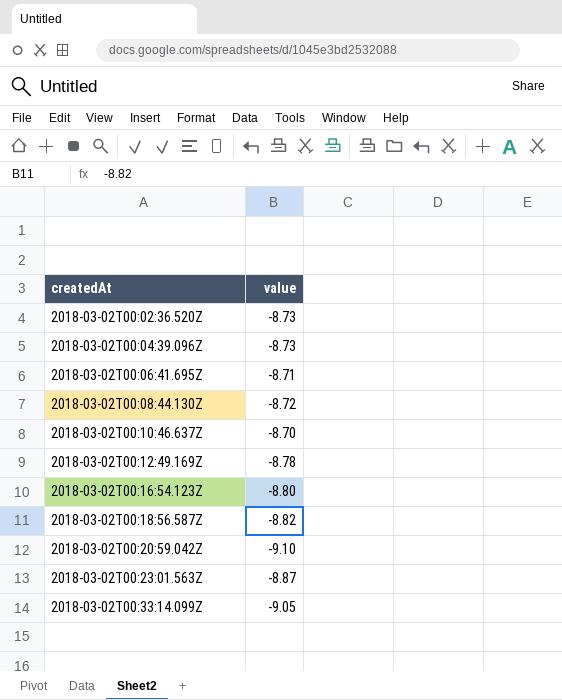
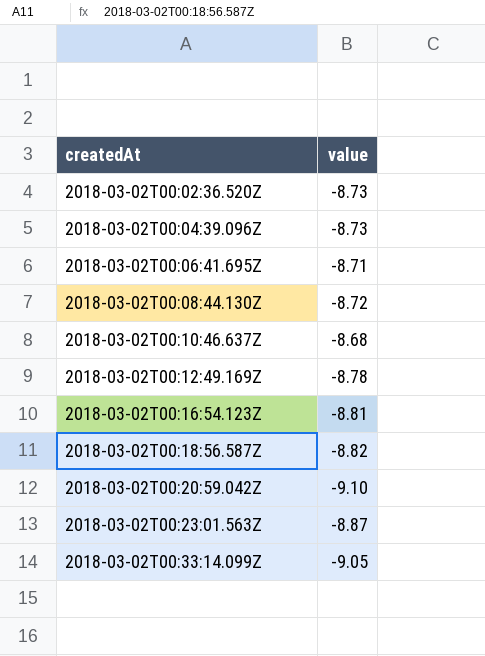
2018-03-02T00:10:46.637Z | value: -8.70 -> -8.68
2018-03-02T00:16:54.123Z | value: -8.80 -> -8.81

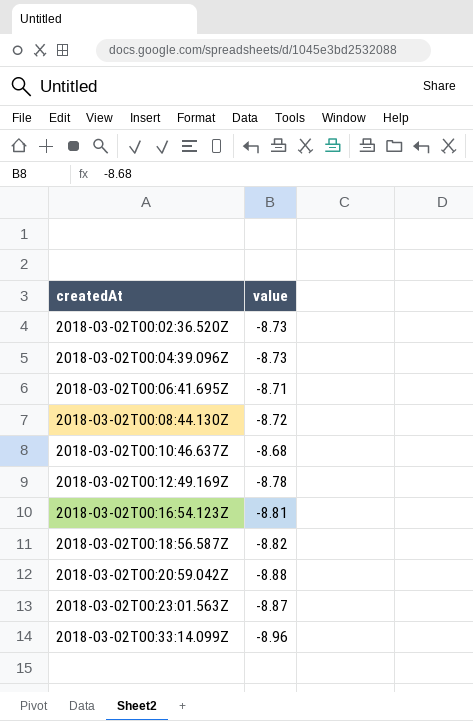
2018-03-02T00:20:59.042Z | value: -9.10 -> -8.88
2018-03-02T00:33:14.099Z | value: -9.05 -> -8.96

